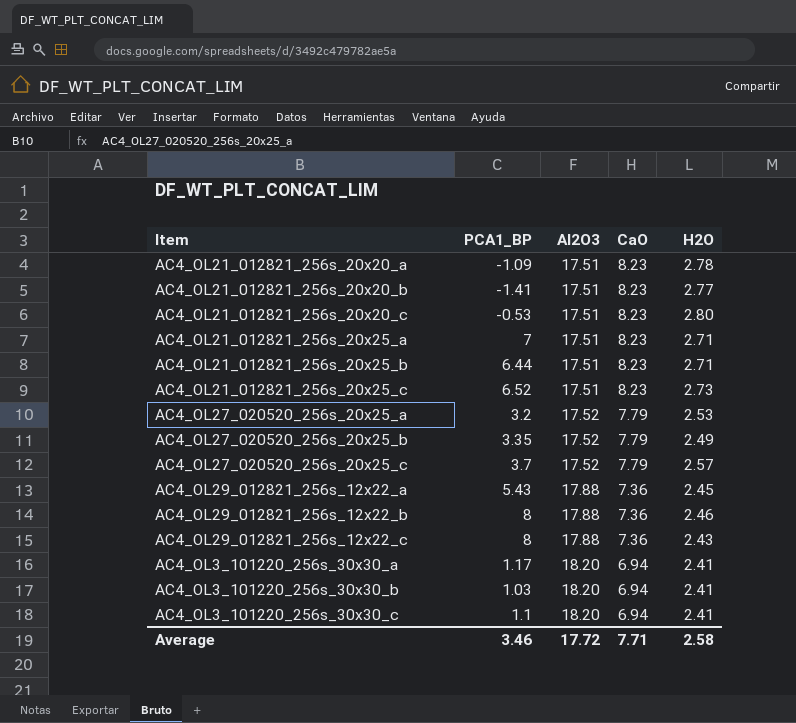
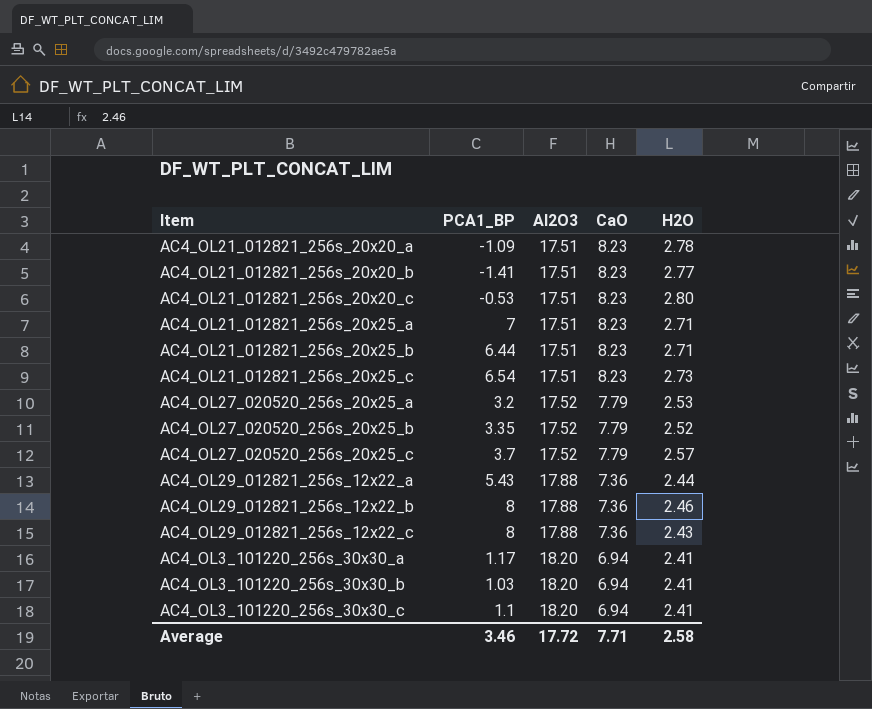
AC4_OL21_012821_256s_20x25_c | PCA1_BP: 6.52 -> 6.54
AC4_OL27_020520_256s_20x25_b | H2O: 2.49 -> 2.52
AC4_OL29_012821_256s_12x22_a | H2O: 2.45 -> 2.44

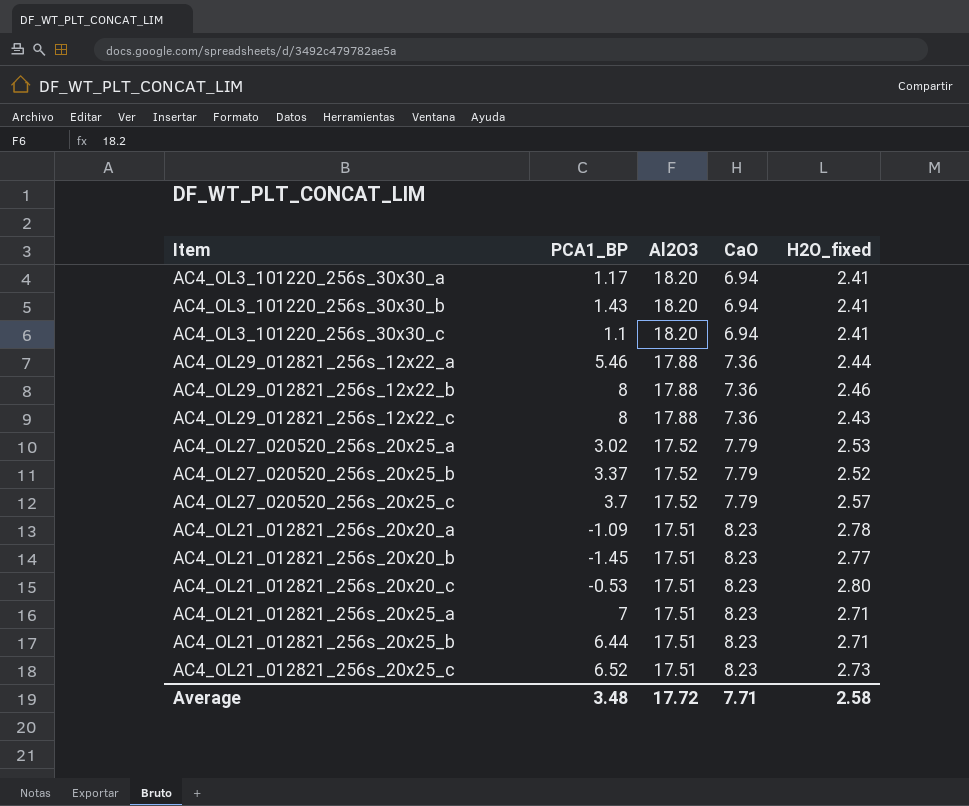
row order: Al2O3 ascending -> Al2O3 descending
column name: H2O -> H2O_fixed
AC4_OL3_101220_256s_30x30_b | PCA1_BP: 1.03 -> 1.43
AC4_OL29_012821_256s_12x22_a | PCA1_BP: 5.43 -> 5.46
AC4_OL27_020520_256s_20x25_a | PCA1_BP: 3.2 -> 3.02
AC4_OL27_020520_256s_20x25_b | PCA1_BP: 3.35 -> 3.37
AC4_OL21_012821_256s_20x20_b | PCA1_BP: -1.41 -> -1.45
AC4_OL21_012821_256s_20x25_c | PCA1_BP: 6.54 -> 6.52
Average | PCA1_BP: 3.46 -> 3.48

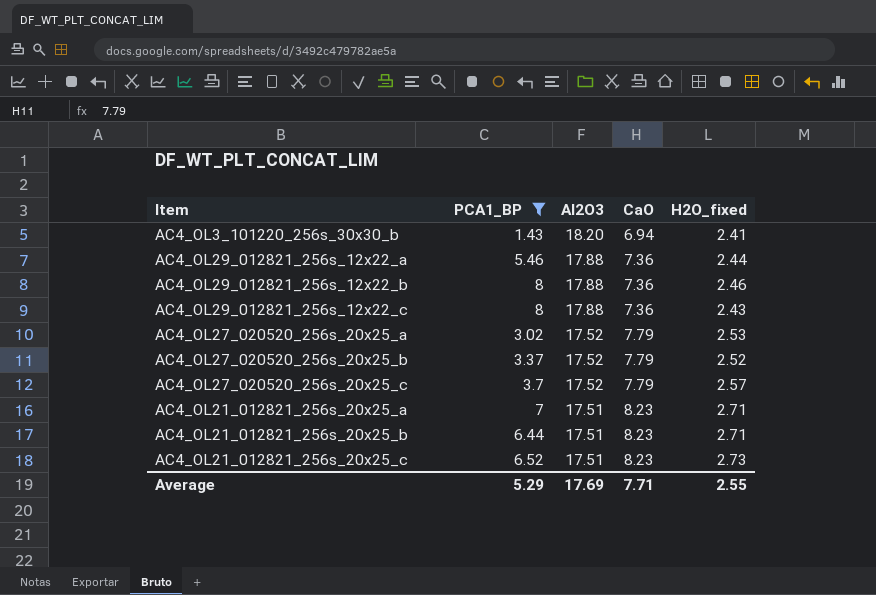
filter: none -> PCA1_BP >= 1.43
Average | PCA1_BP: 3.48 -> 5.29
Average | Al2O3: 17.72 -> 17.69
Average | H2O_fixed: 2.58 -> 2.55

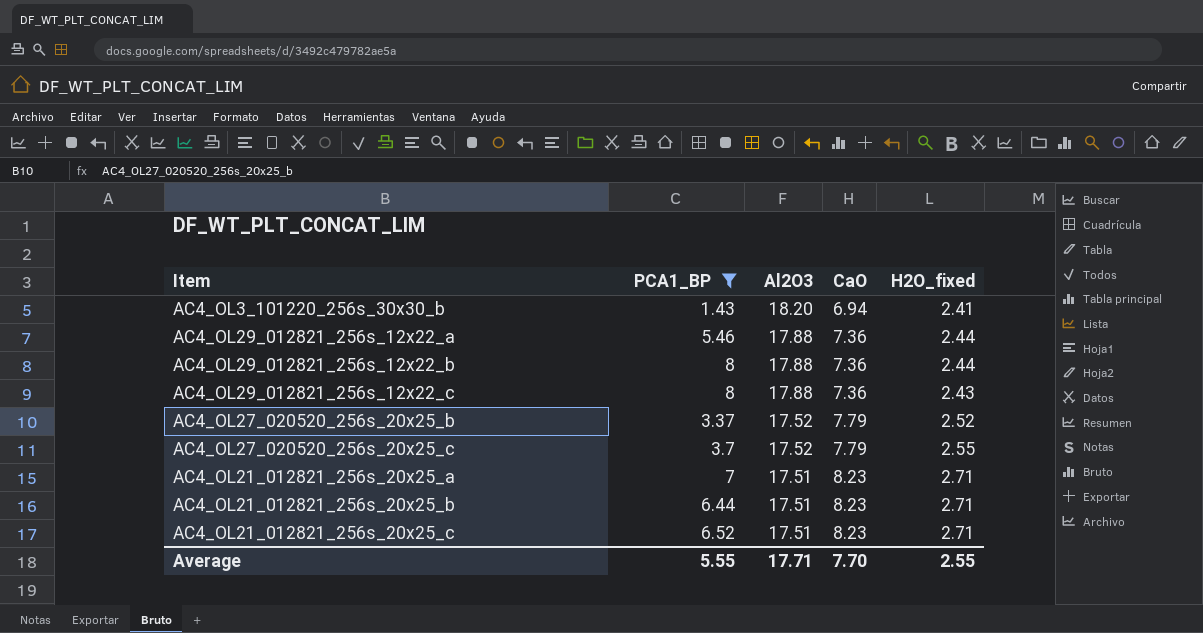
row AC4_OL27_020520_256s_20x25_a: 3.02 | 17.52 | 7.79 | 2.53 -> none
AC4_OL29_012821_256s_12x22_b | H2O_fixed: 2.46 -> 2.44
AC4_OL27_020520_256s_20x25_c | H2O_fixed: 2.57 -> 2.55
AC4_OL21_012821_256s_20x25_c | H2O_fixed: 2.73 -> 2.71
Average | PCA1_BP: 5.29 -> 5.55
Average | Al2O3: 17.69 -> 17.71
Average | CaO: 7.71 -> 7.70

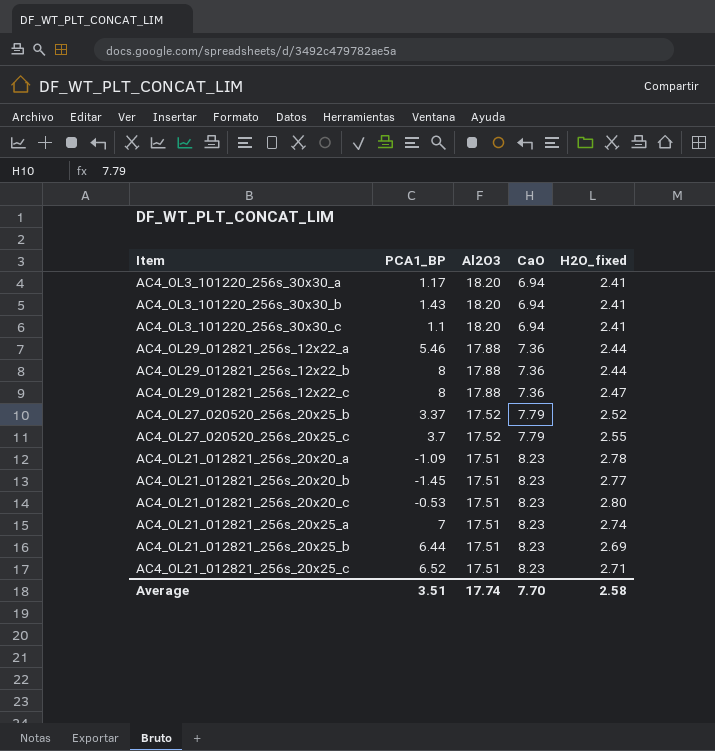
filter: PCA1_BP >= 1.43 -> none
AC4_OL29_012821_256s_12x22_c | H2O_fixed: 2.43 -> 2.47
AC4_OL21_012821_256s_20x25_a | H2O_fixed: 2.71 -> 2.74
AC4_OL21_012821_256s_20x25_b | H2O_fixed: 2.71 -> 2.69
Average | PCA1_BP: 5.55 -> 3.51
Average | Al2O3: 17.71 -> 17.74
Average | H2O_fixed: 2.55 -> 2.58

